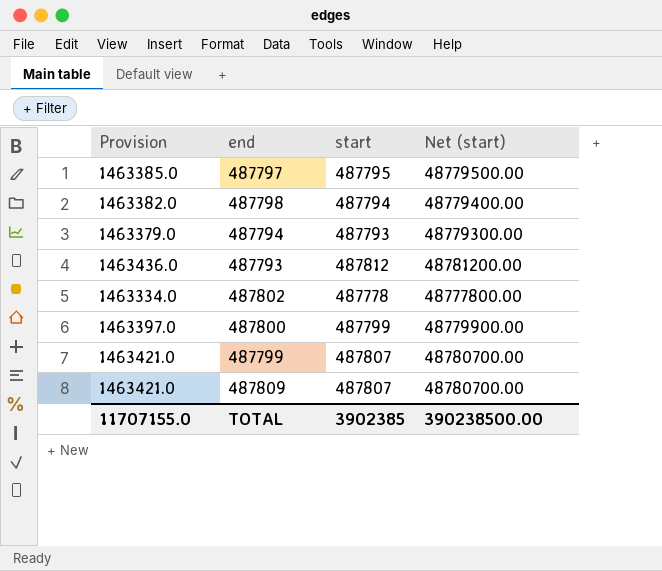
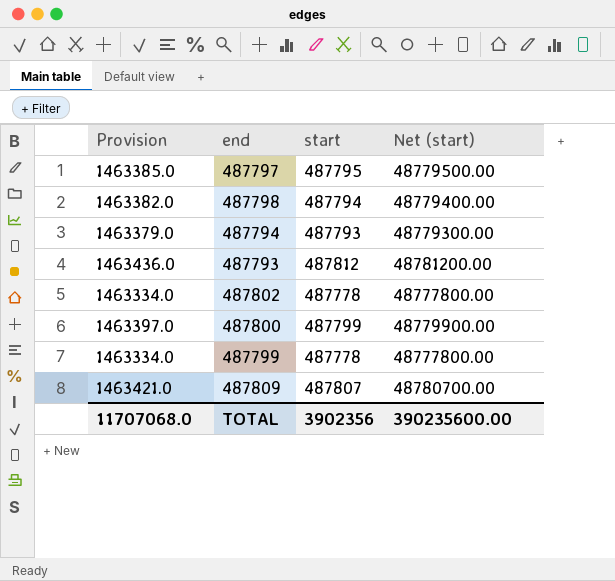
487799 | Provision: 1463421.0 -> 1463334.0
487799 | start: 487807 -> 487778
487799 | Net (start): 48780700.00 -> 48777800.00
TOTAL | Provision: 11707155.0 -> 11707068.0
TOTAL | start: 3902385 -> 3902356
TOTAL | Net (start): 390238500.00 -> 390235600.00

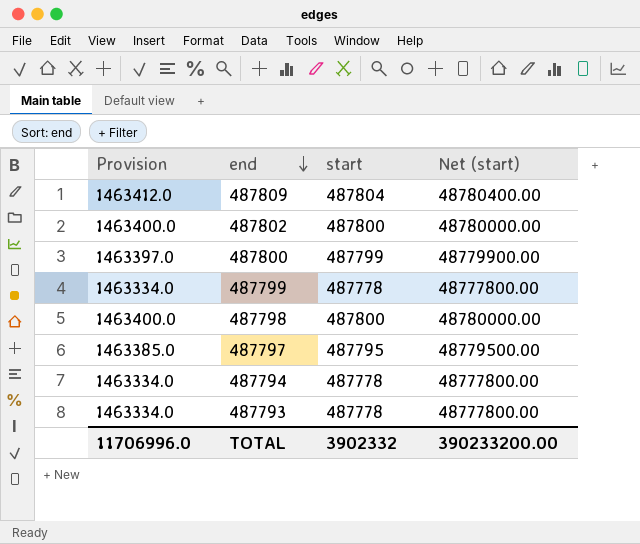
row order: none -> end descending
487809 | Provision: 1463421.0 -> 1463412.0
487809 | start: 487807 -> 487804
487809 | Net (start): 48780700.00 -> 48780400.00
487802 | Provision: 1463334.0 -> 1463400.0
487802 | start: 487778 -> 487800
487802 | Net (start): 48777800.00 -> 48780000.00
487798 | Provision: 1463382.0 -> 1463400.0
487798 | start: 487794 -> 487800
487798 | Net (start): 48779400.00 -> 48780000.00
487794 | Provision: 1463379.0 -> 1463334.0
487794 | start: 487793 -> 487778
487794 | Net (start): 48779300.00 -> 48777800.00
487793 | Provision: 1463436.0 -> 1463334.0
487793 | start: 487812 -> 487778
487793 | Net (start): 48781200.00 -> 48777800.00
TOTAL | Provision: 11707068.0 -> 11706996.0
TOTAL | start: 3902356 -> 3902332
TOTAL | Net (start): 390235600.00 -> 390233200.00

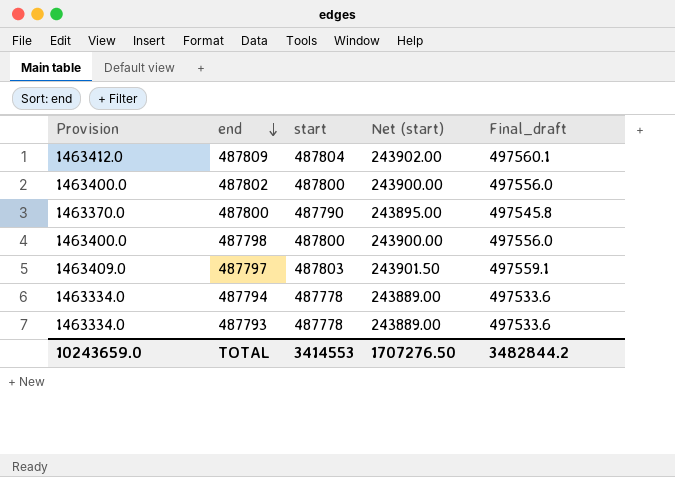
column Net (start) | formula: [start] * 100 -> [start] * 0.5
column Final_draft | formula: none -> [start] * 1.02
row 487799: 1463334.0 | 487778 | 48777800.00 -> none
487800 | Provision: 1463397.0 -> 1463370.0
487800 | start: 487799 -> 487790
487797 | Provision: 1463385.0 -> 1463409.0
487797 | start: 487795 -> 487803
TOTAL | Provision: 11706996.0 -> 10243659.0
TOTAL | start: 3902332 -> 3414553
TOTAL | Net (start): 390233200.00 -> 1707276.50

